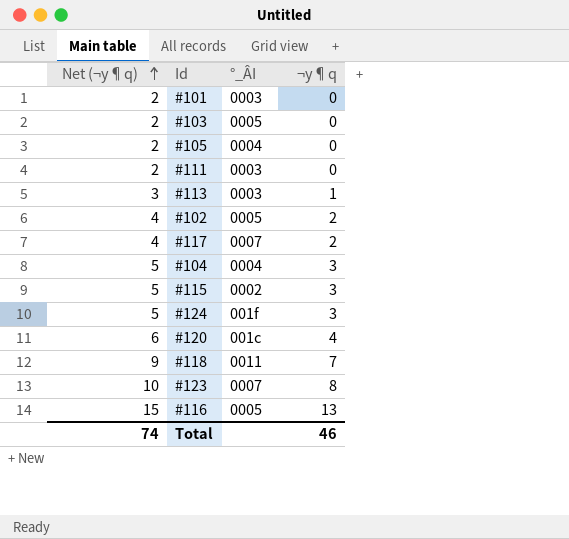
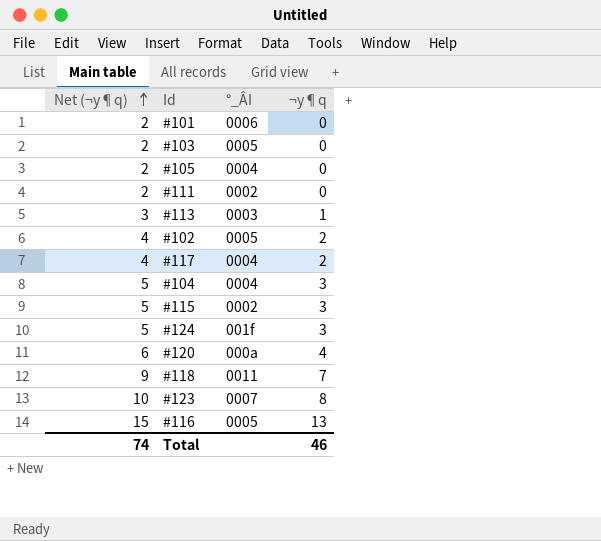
#101 | °_ÂI: 0003 -> 0006
#111 | °_ÂI: 0003 -> 0002
#117 | °_ÂI: 0007 -> 0004
#120 | °_ÂI: 001c -> 000a

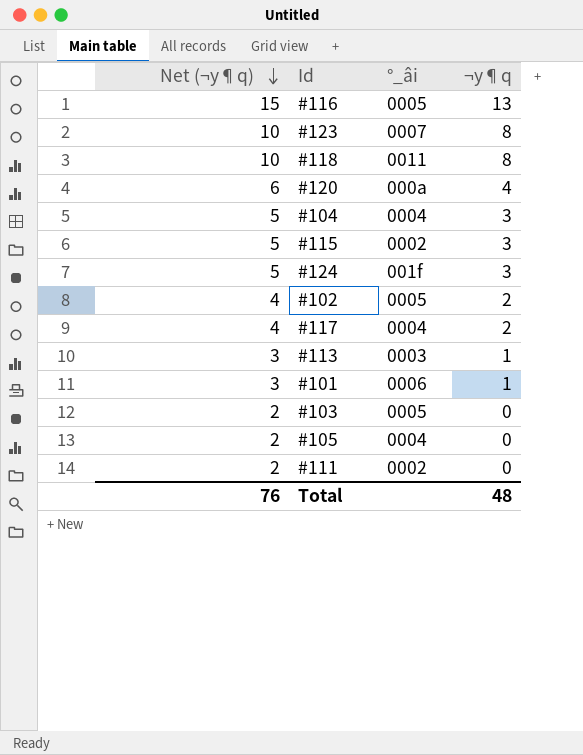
row order: Net (¬y¶q) ascending -> Net (¬y¶q) descending
column name: °_ÂI -> °_âi
#118 | Net (¬y¶q): 9 -> 10
#118 | ¬y¶q: 7 -> 8
#101 | Net (¬y¶q): 2 -> 3
#101 | ¬y¶q: 0 -> 1
Total | Net (¬y¶q): 74 -> 76
Total | ¬y¶q: 46 -> 48

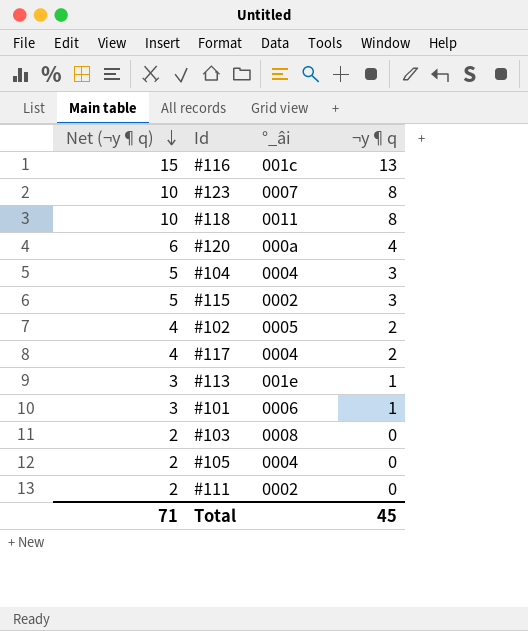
row #124: 5 | 001f | 3 -> none
#116 | °_âi: 0005 -> 001c
#113 | °_âi: 0003 -> 001e
#103 | °_âi: 0005 -> 0008
Total | Net (¬y¶q): 76 -> 71
Total | ¬y¶q: 48 -> 45

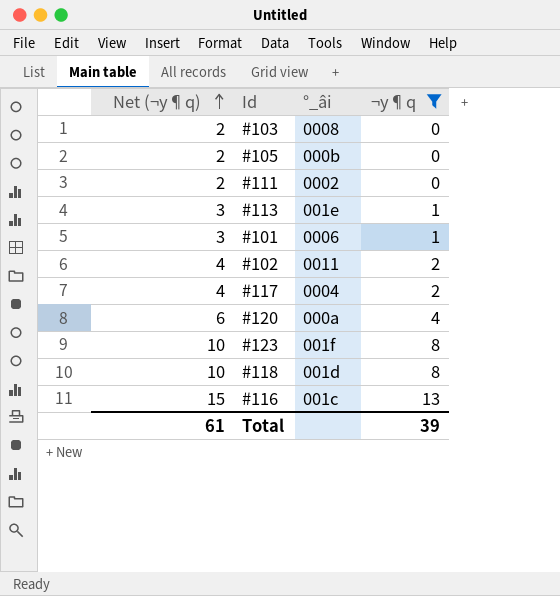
filter: none -> ¬y¶q != 3
row order: Net (¬y¶q) descending -> Net (¬y¶q) ascending
#105 | °_âi: 0004 -> 000b
#102 | °_âi: 0005 -> 0011
#123 | °_âi: 0007 -> 001f
#118 | °_âi: 0011 -> 001d
Total | Net (¬y¶q): 71 -> 61
Total | ¬y¶q: 45 -> 39

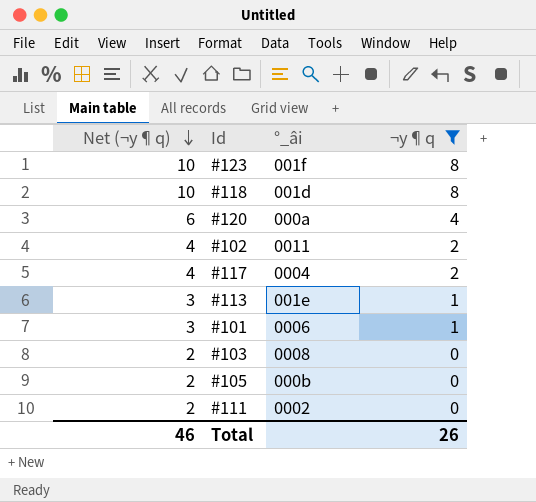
row order: Net (¬y¶q) ascending -> Net (¬y¶q) descending
row #116: 15 | 001c | 13 -> none
Total | Net (¬y¶q): 61 -> 46
Total | ¬y¶q: 39 -> 26

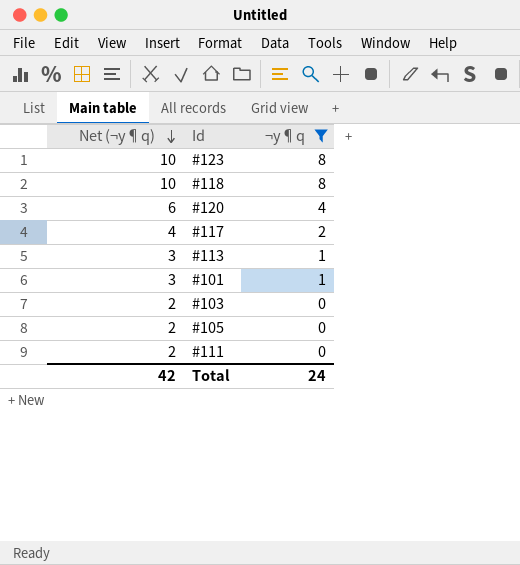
column °_âi | position: 3 -> none
row #102: 4 | 0011 | 2 -> none
Total | Net (¬y¶q): 46 -> 42
Total | ¬y¶q: 26 -> 24

